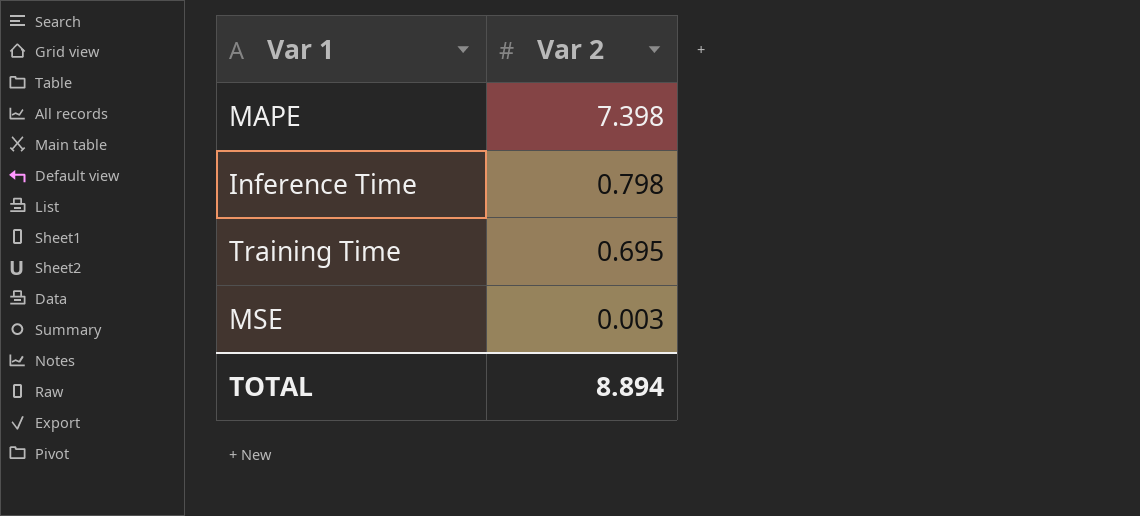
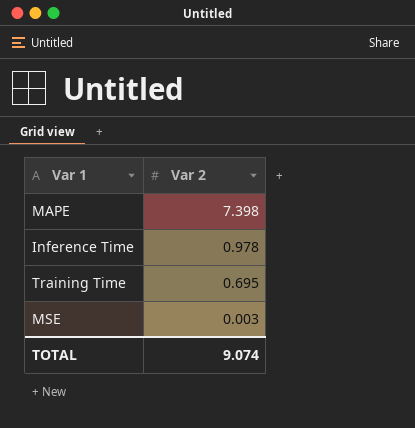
Inference Time | Var 2: 0.798 -> 0.978
TOTAL | Var 2: 8.894 -> 9.074

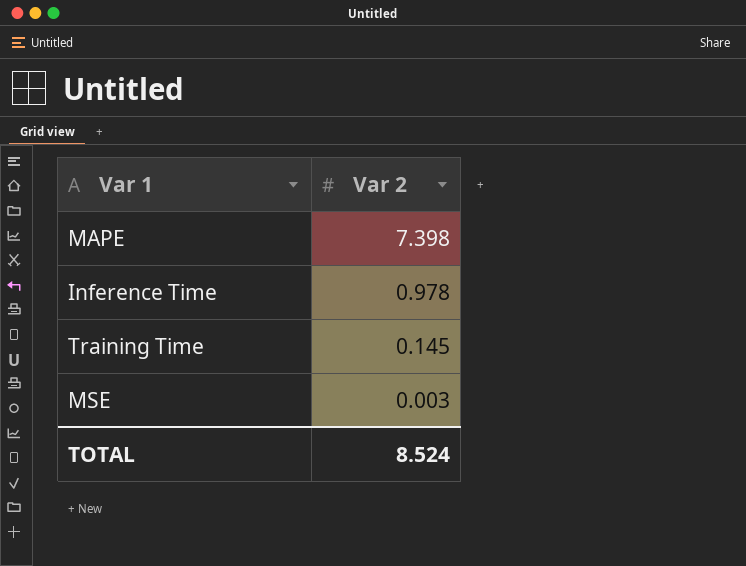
Training Time | Var 2: 0.695 -> 0.145
TOTAL | Var 2: 9.074 -> 8.524

